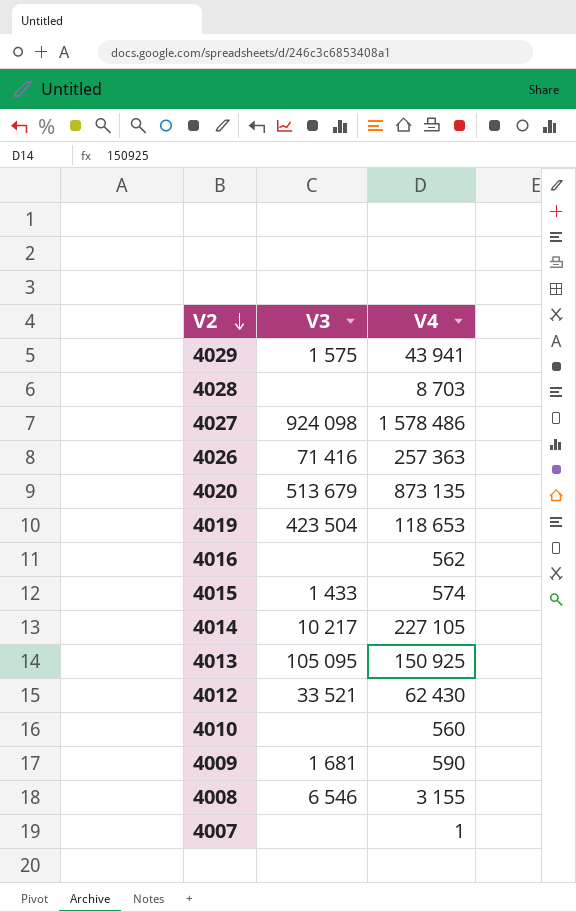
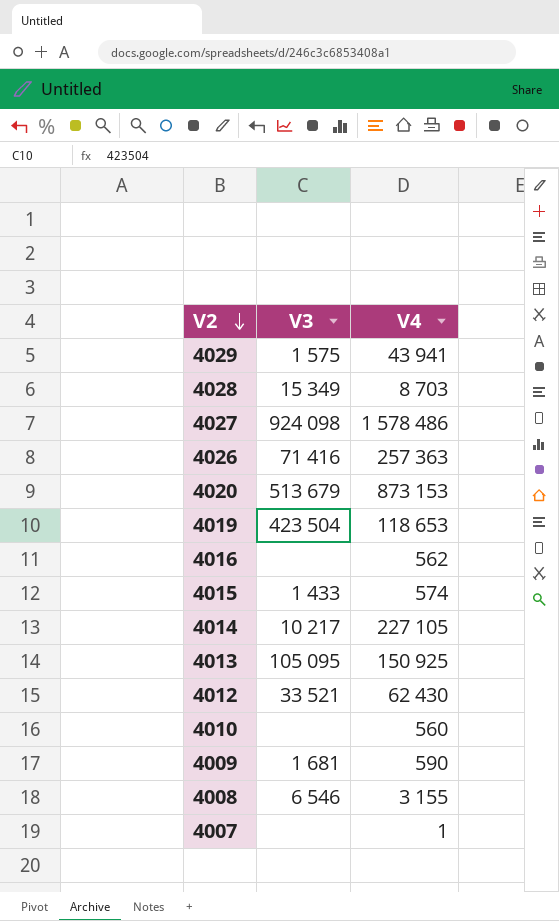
4028 | V3: none -> 15 349
4020 | V4: 873 135 -> 873 153

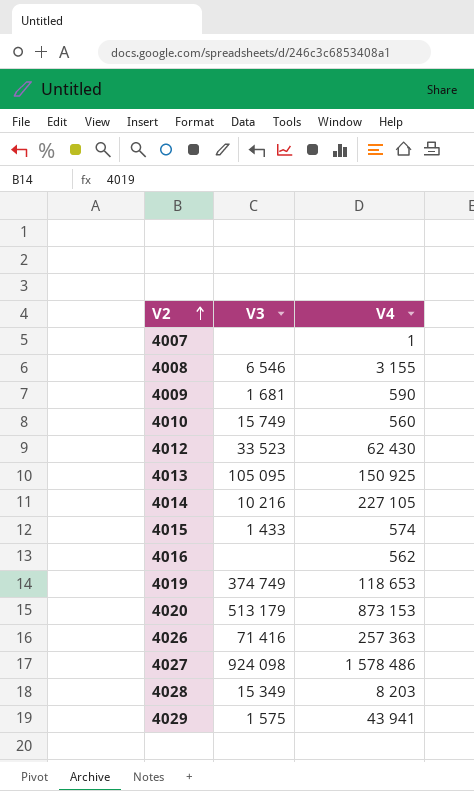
row order: V2 descending -> V2 ascending
4010 | V3: none -> 15 749
4012 | V3: 33 521 -> 33 523
4014 | V3: 10 217 -> 10 216
4019 | V3: 423 504 -> 374 749
4020 | V3: 513 679 -> 513 179
4028 | V4: 8 703 -> 8 203

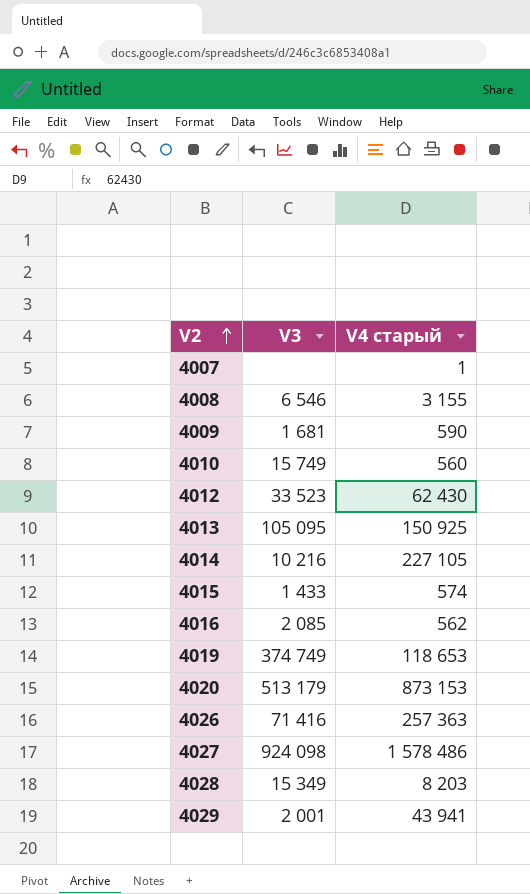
column name: V4 -> V4 старый
4016 | V3: none -> 2 085
4029 | V3: 1 575 -> 2 001

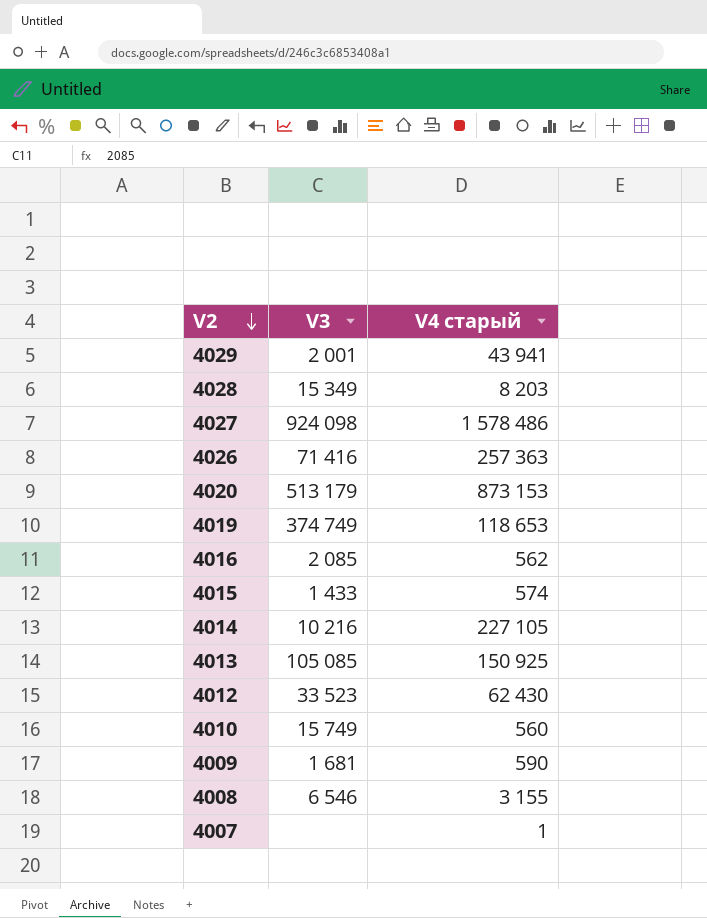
row order: V2 ascending -> V2 descending
4013 | V3: 105 095 -> 105 085

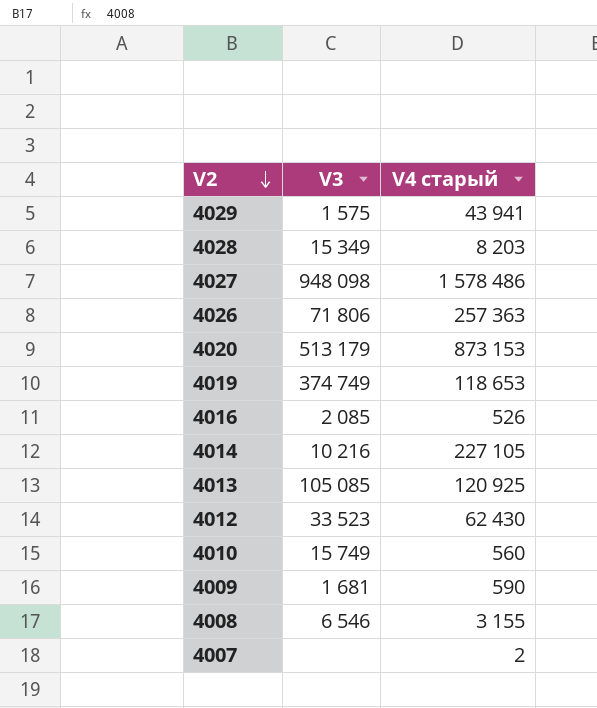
row 4015: 1 433 | 574 -> none
4029 | V3: 2 001 -> 1 575
4027 | V3: 924 098 -> 948 098
4026 | V3: 71 416 -> 71 806
4016 | V4 старый: 562 -> 526
4013 | V4 старый: 150 925 -> 120 925
4007 | V4 старый: 1 -> 2

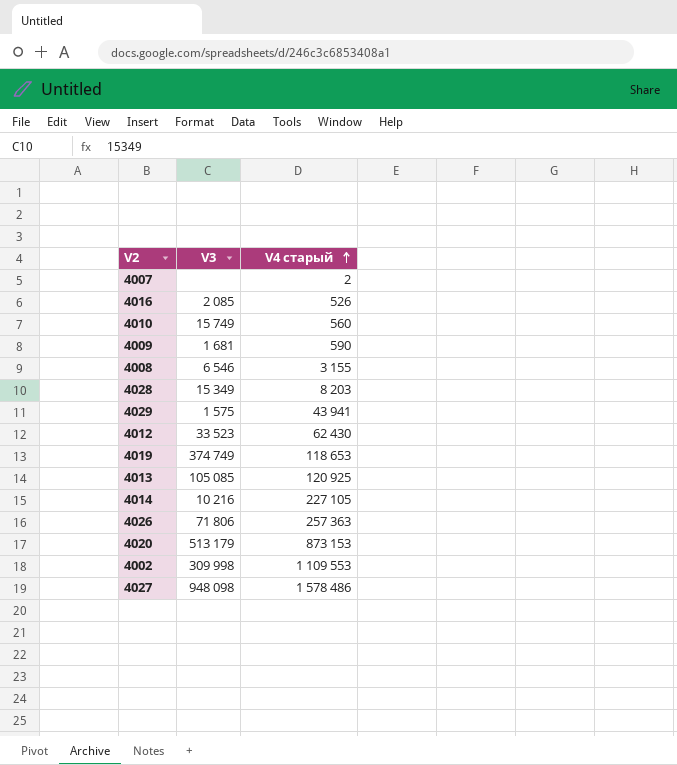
row order: V2 descending -> V4 старый ascending
row 4002: none -> 309 998 | 1 109 553

